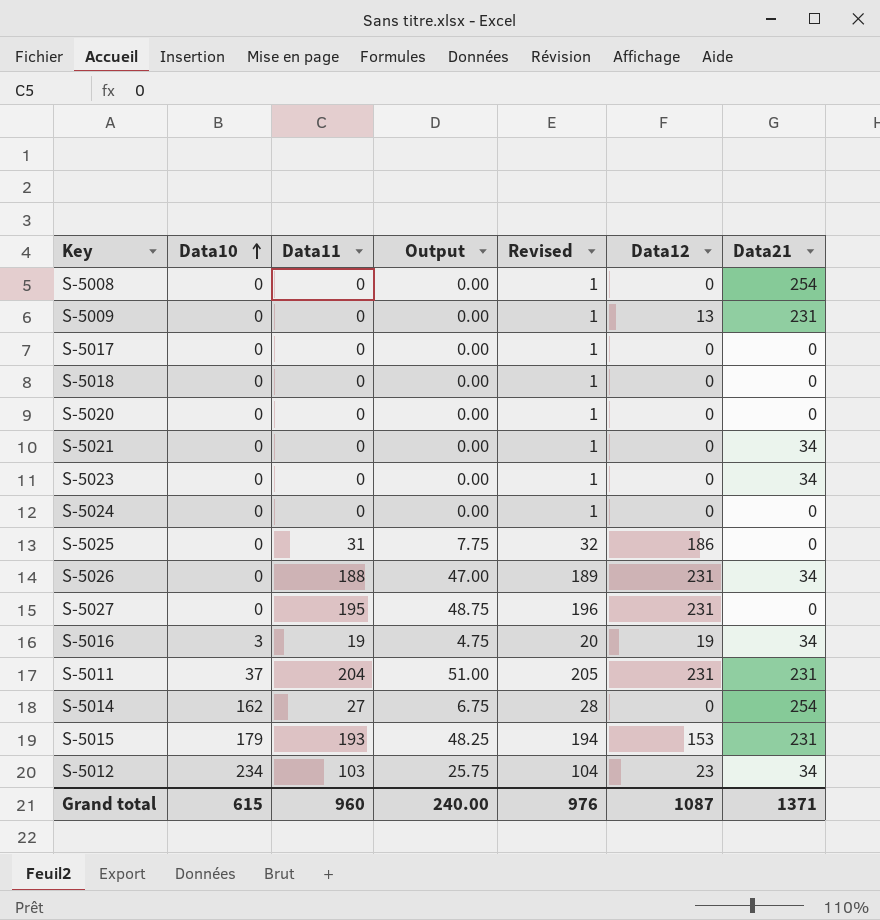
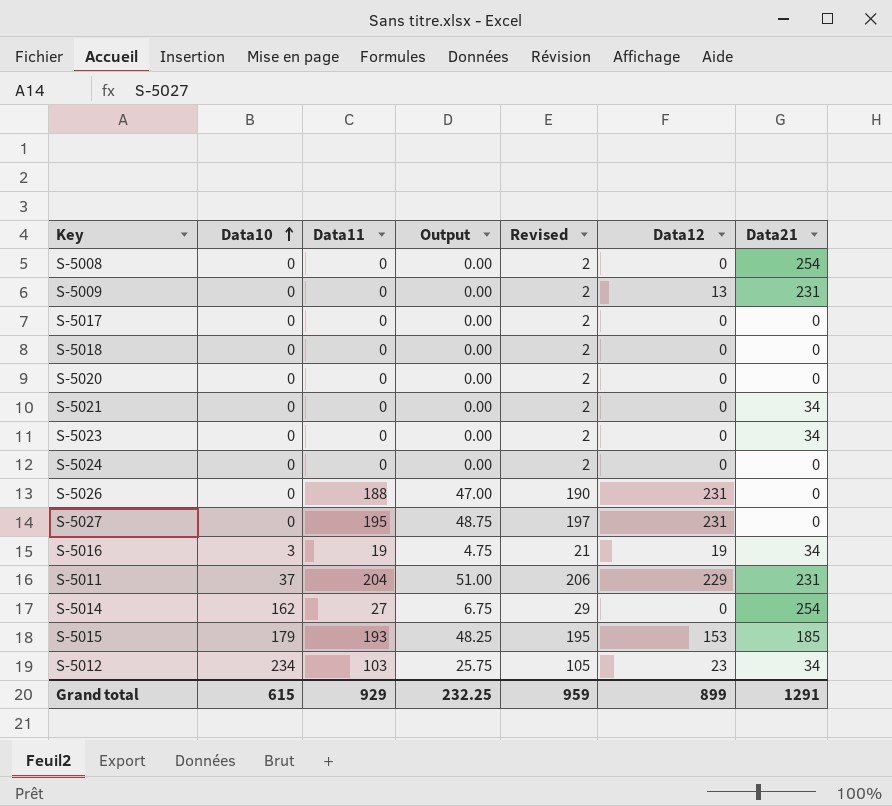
column Revised | formula: [Data11] + 1 -> [Data11] + 2
row S-5025: 0 | 31 | 7.75 | 32 | 186 | 0 -> none
S-5026 | Data21: 34 -> 0
S-5011 | Data12: 231 -> 229
S-5015 | Data21: 231 -> 185
Grand total | Data11: 960 -> 929
Grand total | Output: 240.00 -> 232.25
Grand total | Revised: 976 -> 959
Grand total | Data12: 1087 -> 899
Grand total | Data21: 1371 -> 1291

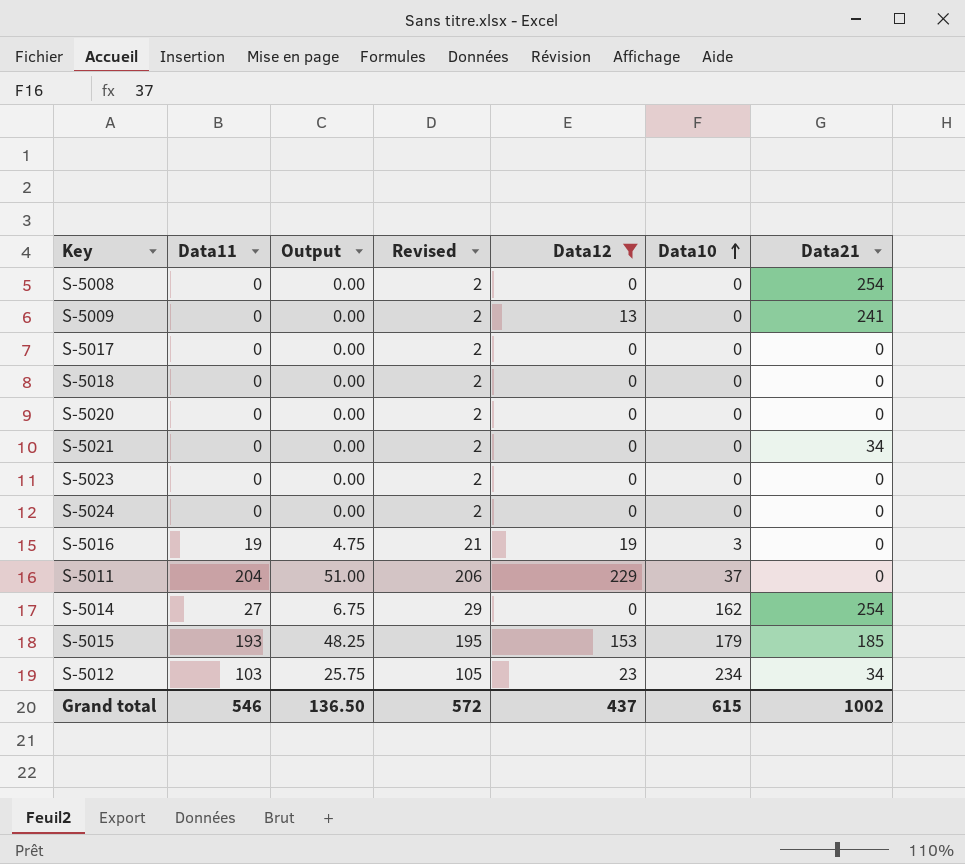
filter: none -> Data12 != 231
column Data10 | position: 2 -> 6
S-5009 | Data21: 231 -> 241
S-5023 | Data21: 34 -> 0
S-5016 | Data21: 34 -> 0
S-5011 | Data21: 231 -> 0
Grand total | Data11: 929 -> 546
Grand total | Output: 232.25 -> 136.50
Grand total | Revised: 959 -> 572
Grand total | Data12: 899 -> 437
Grand total | Data21: 1291 -> 1002

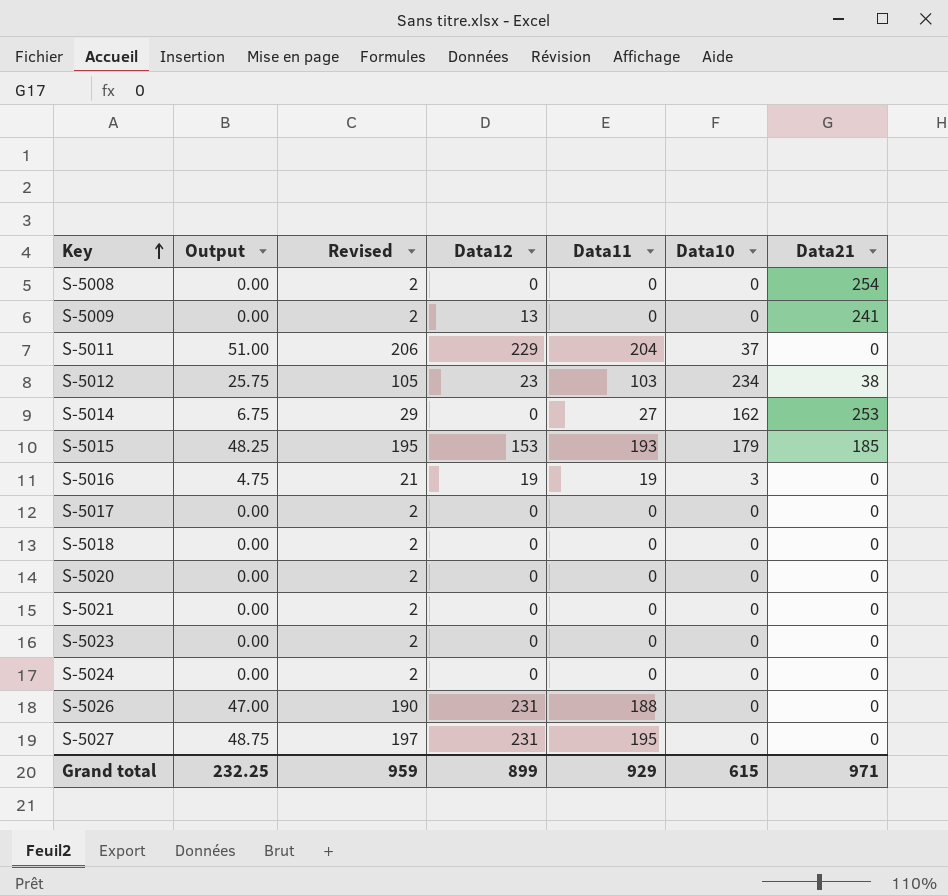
filter: Data12 != 231 -> none
row order: Data10 ascending -> Key ascending
column Data11 | position: 2 -> 5
S-5012 | Data21: 34 -> 38
S-5014 | Data21: 254 -> 253
S-5021 | Data21: 34 -> 0
Grand total | Output: 136.50 -> 232.25
Grand total | Revised: 572 -> 959
Grand total | Data12: 437 -> 899
Grand total | Data11: 546 -> 929
Grand total | Data21: 1002 -> 971

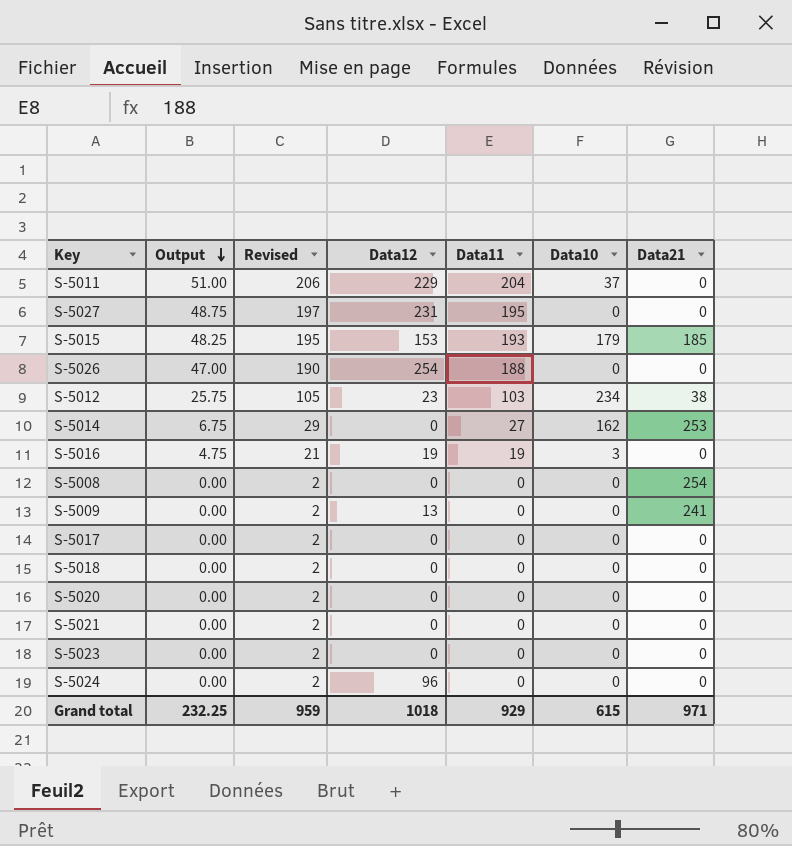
row order: Key ascending -> Output descending
S-5026 | Data12: 231 -> 254
S-5024 | Data12: 0 -> 96
Grand total | Data12: 899 -> 1018

